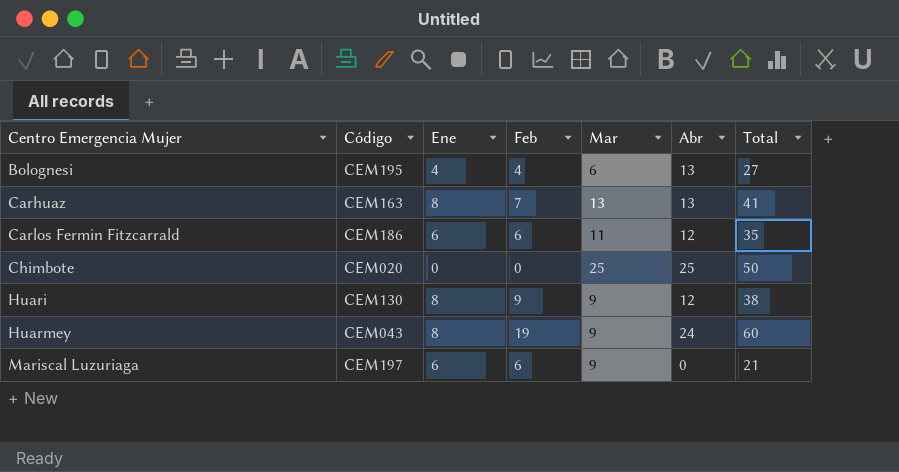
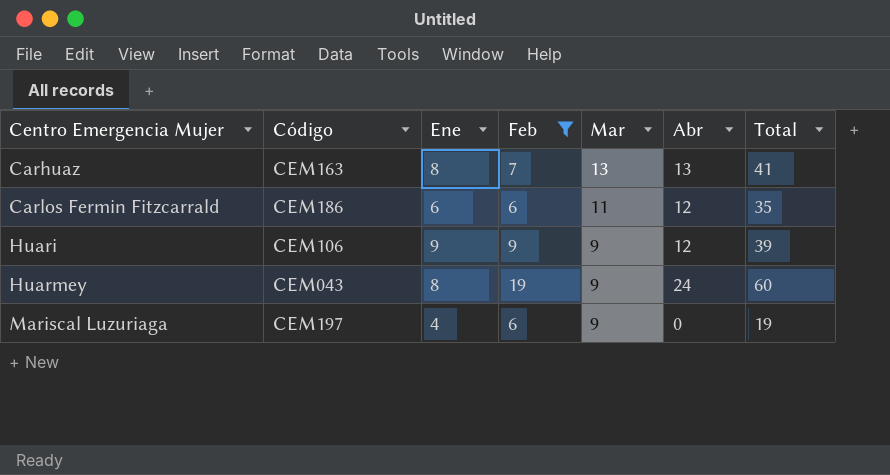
filter: none -> Feb >= 6
Huari | Código: CEM130 -> CEM106
Huari | Ene: 8 -> 9
Huari | Total: 38 -> 39
Mariscal Luzuriaga | Ene: 6 -> 4
Mariscal Luzuriaga | Total: 21 -> 19

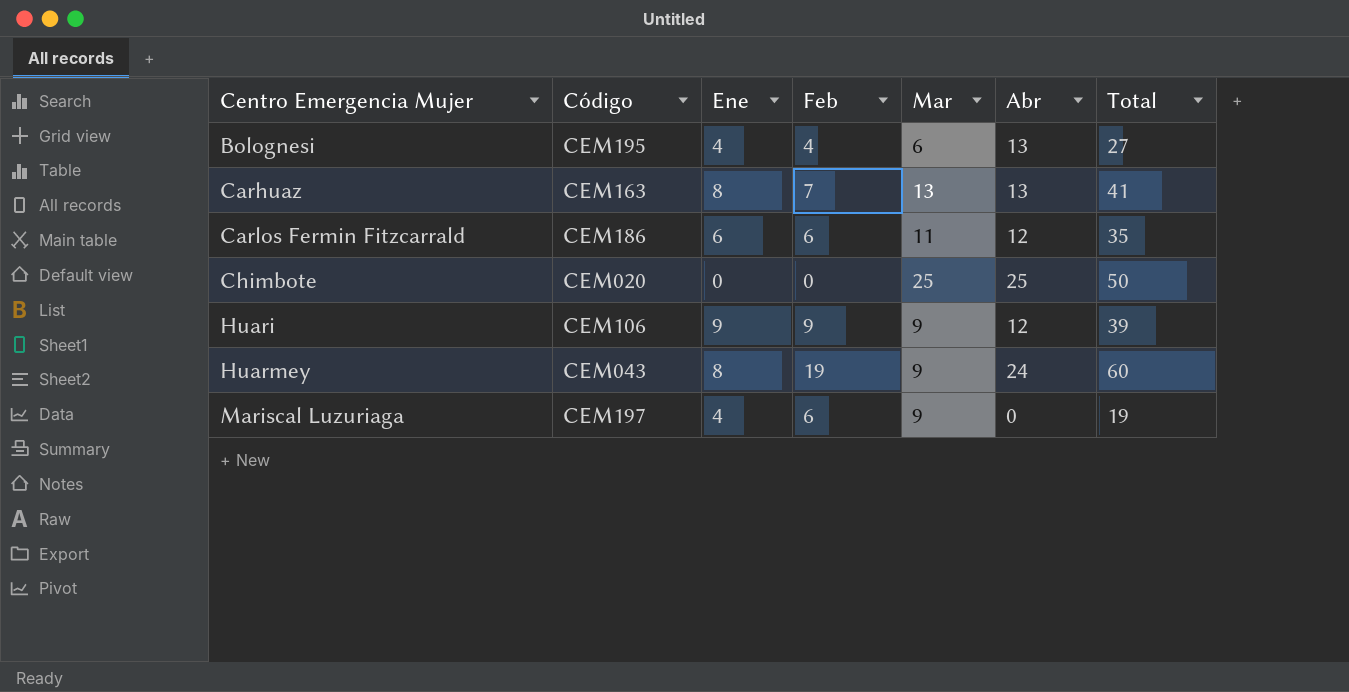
filter: Feb >= 6 -> none

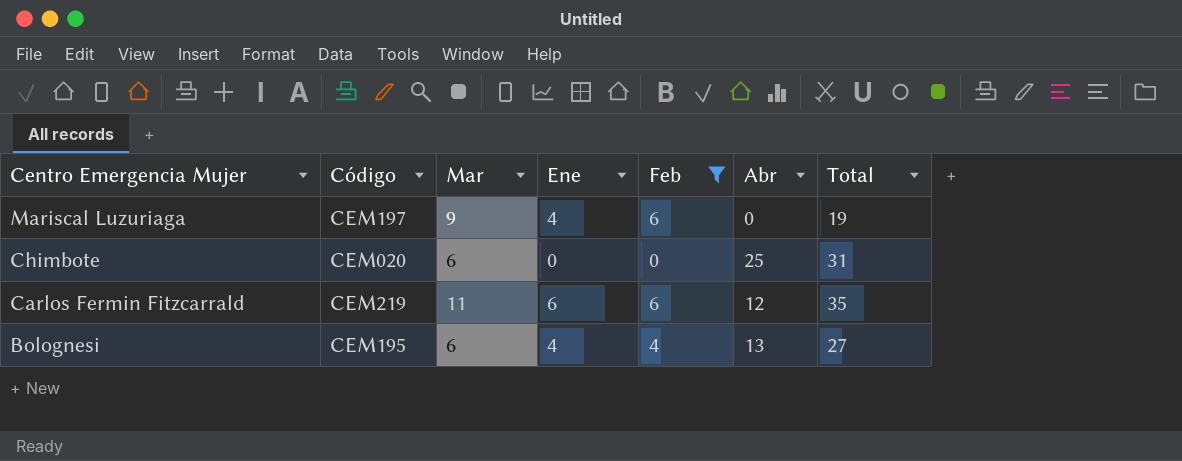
filter: none -> Feb <= 6
row order: Centro Emergencia Mujer ascending -> Centro Emergencia Mujer descending
column Mar | position: 5 -> 3
Chimbote | Mar: 25 -> 6
Chimbote | Total: 50 -> 31
Carlos Fermin Fitzcarrald | Código: CEM186 -> CEM219

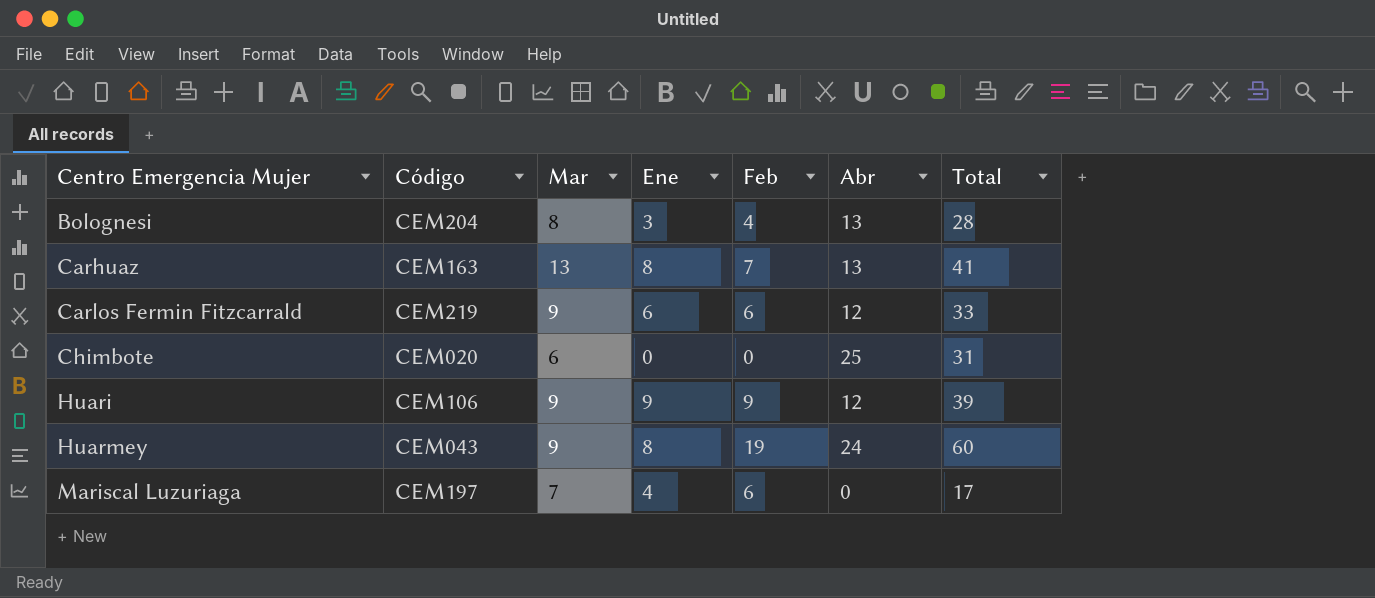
filter: Feb <= 6 -> none
row order: Centro Emergencia Mujer descending -> Centro Emergencia Mujer ascending
Bolognesi | Código: CEM195 -> CEM204
Bolognesi | Mar: 6 -> 8
Bolognesi | Ene: 4 -> 3
Bolognesi | Total: 27 -> 28
Carlos Fermin Fitzcarrald | Mar: 11 -> 9
Carlos Fermin Fitzcarrald | Total: 35 -> 33
Mariscal Luzuriaga | Mar: 9 -> 7
Mariscal Luzuriaga | Total: 19 -> 17

